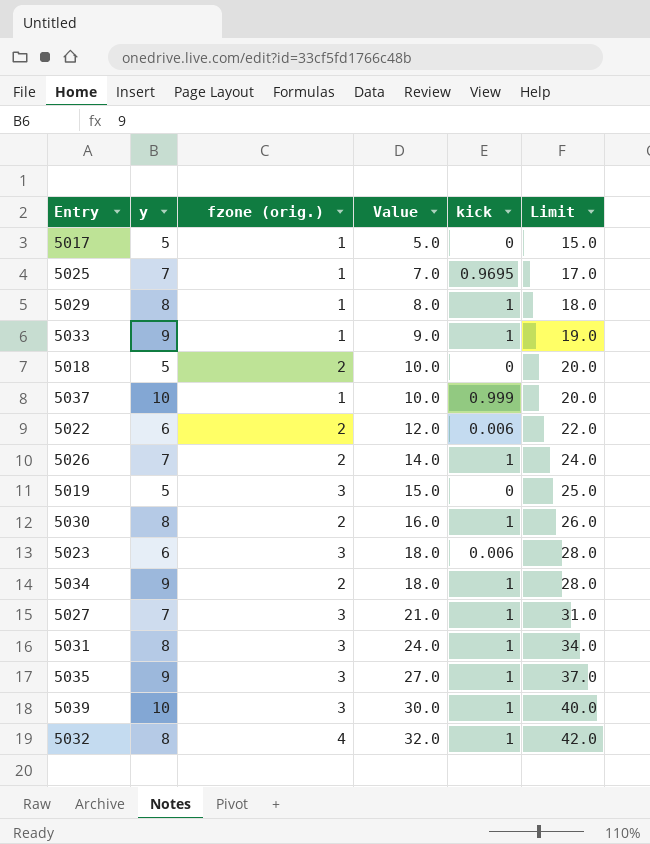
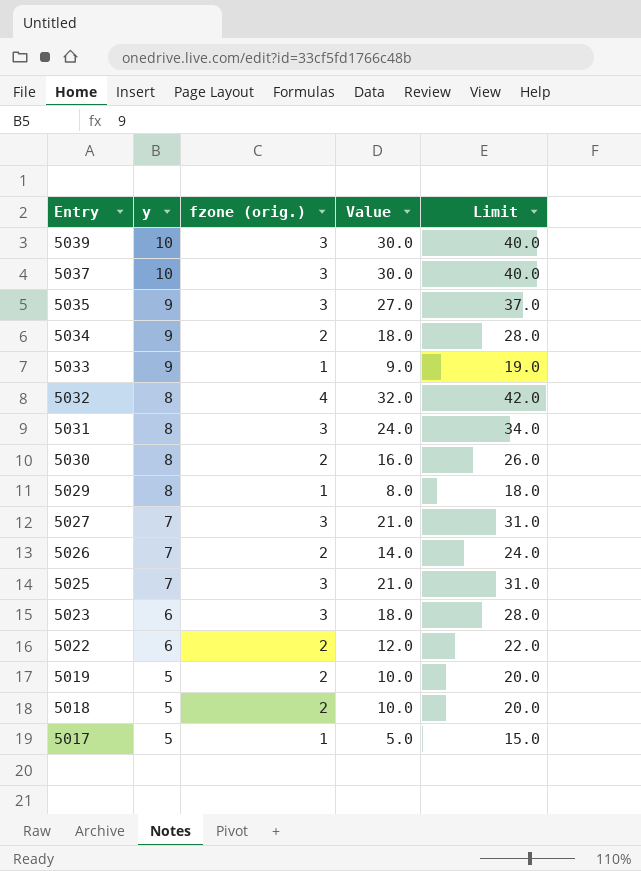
row order: Value ascending -> Entry descending
column kick | position: 5 -> none
5037 | fzone (orig.): 1 -> 3
5037 | Value: 10.0 -> 30.0
5037 | Limit: 20.0 -> 40.0
5025 | fzone (orig.): 1 -> 3
5025 | Value: 7.0 -> 21.0
5025 | Limit: 17.0 -> 31.0
5019 | fzone (orig.): 3 -> 2
5019 | Value: 15.0 -> 10.0
5019 | Limit: 25.0 -> 20.0

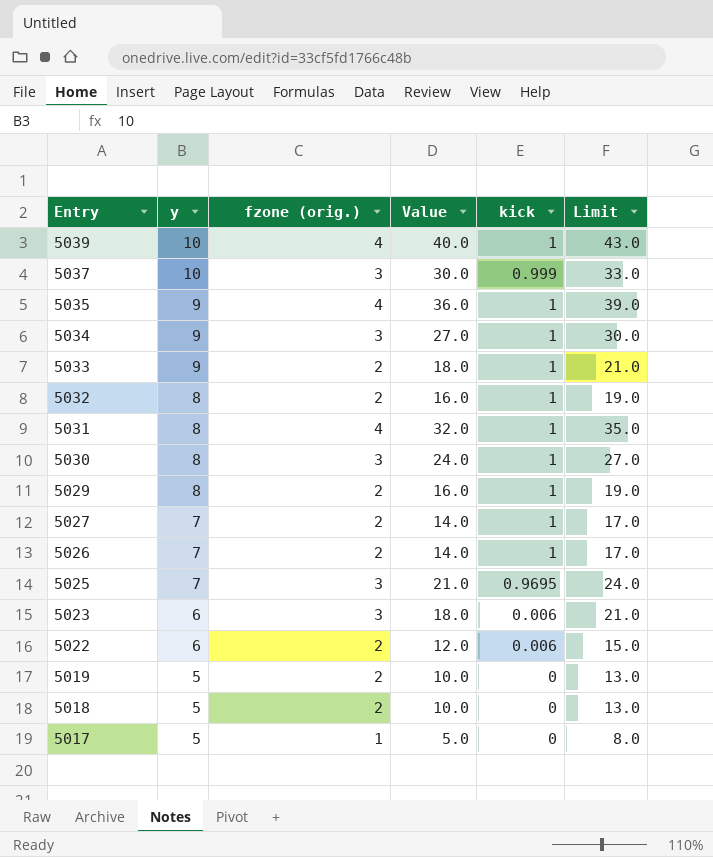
column kick | position: none -> 5
column Limit | formula: [Value] + 10 -> [Value] + 3
5039 | fzone (orig.): 3 -> 4
5039 | Value: 30.0 -> 40.0
5035 | fzone (orig.): 3 -> 4
5035 | Value: 27.0 -> 36.0
5034 | fzone (orig.): 2 -> 3
5034 | Value: 18.0 -> 27.0
5033 | fzone (orig.): 1 -> 2
5033 | Value: 9.0 -> 18.0
5032 | fzone (orig.): 4 -> 2
5032 | Value: 32.0 -> 16.0
5031 | fzone (orig.): 3 -> 4
5031 | Value: 24.0 -> 32.0
5030 | fzone (orig.): 2 -> 3
5030 | Value: 16.0 -> 24.0
5029 | fzone (orig.): 1 -> 2
5029 | Value: 8.0 -> 16.0
5027 | fzone (orig.): 3 -> 2
5027 | Value: 21.0 -> 14.0

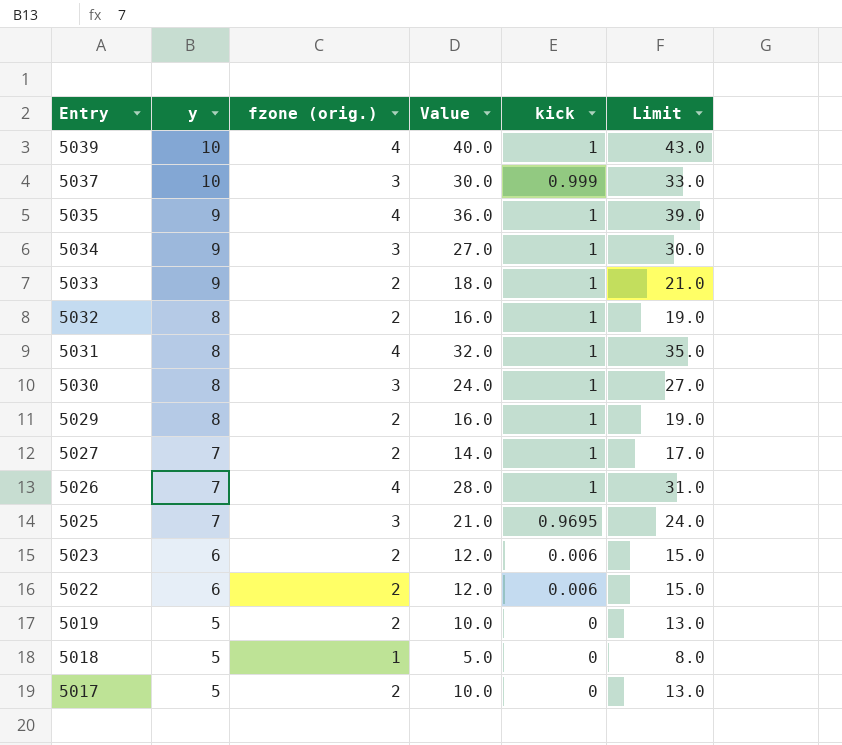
5026 | fzone (orig.): 2 -> 4
5026 | Value: 14.0 -> 28.0
5026 | Limit: 17.0 -> 31.0
5023 | fzone (orig.): 3 -> 2
5023 | Value: 18.0 -> 12.0
5023 | Limit: 21.0 -> 15.0
5018 | fzone (orig.): 2 -> 1
5018 | Value: 10.0 -> 5.0
5018 | Limit: 13.0 -> 8.0
5017 | fzone (orig.): 1 -> 2
5017 | Value: 5.0 -> 10.0
5017 | Limit: 8.0 -> 13.0

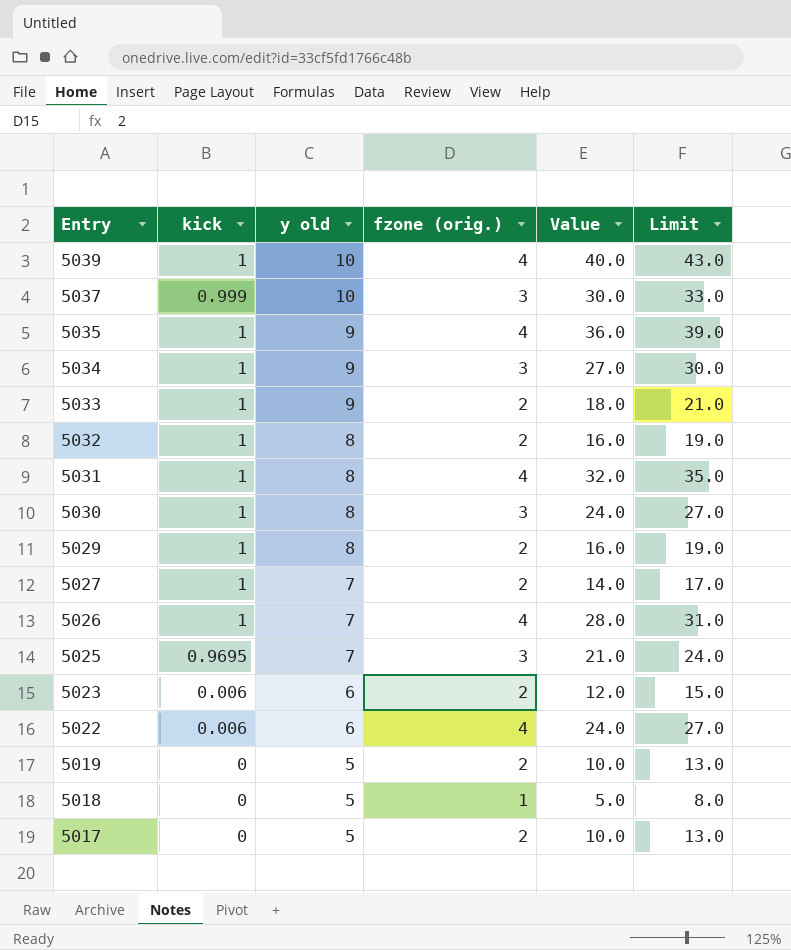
column kick | position: 5 -> 2
column name: y -> y old
5022 | fzone (orig.): 2 -> 4
5022 | Value: 12.0 -> 24.0
5022 | Limit: 15.0 -> 27.0

